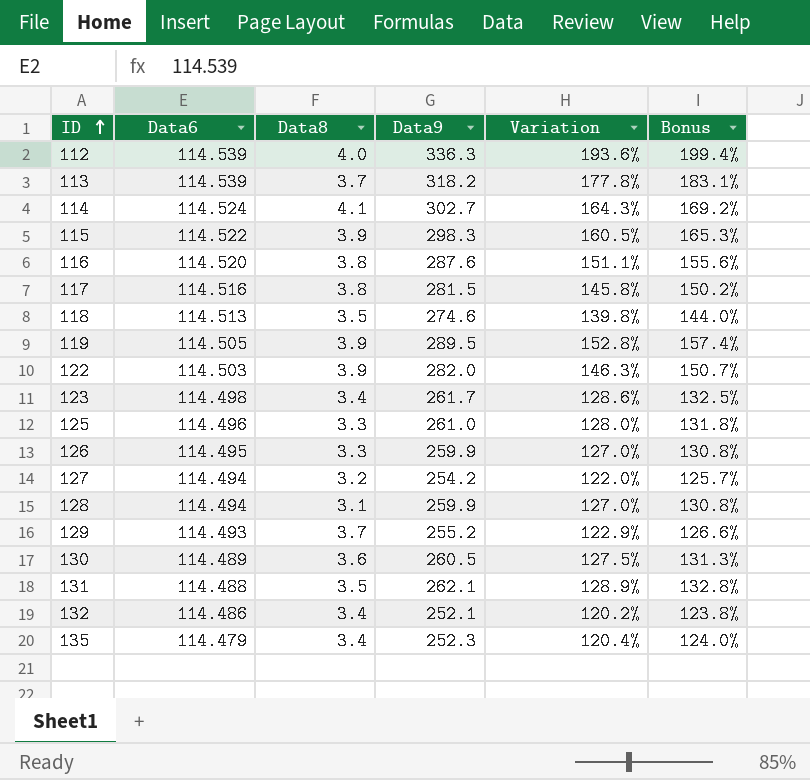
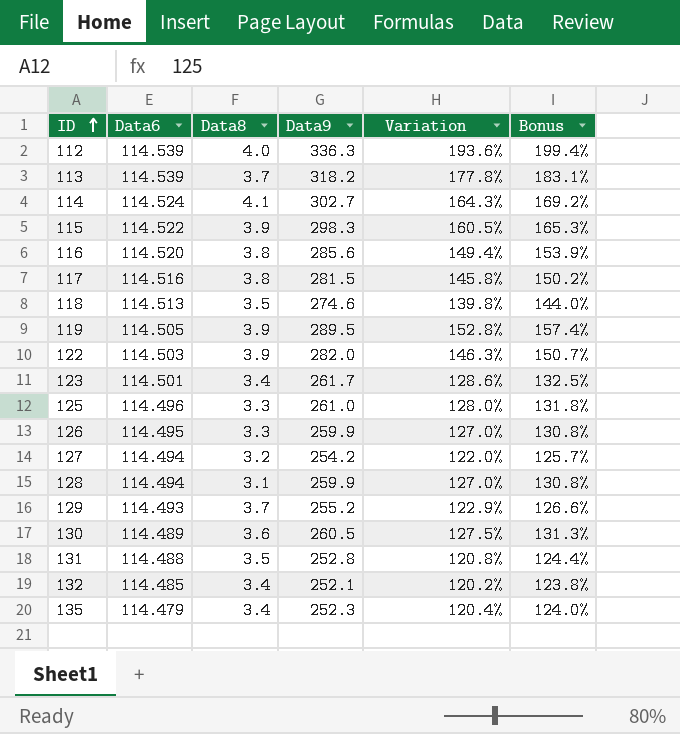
116 | Data9: 287.6 -> 285.6
116 | Variation: 151.1% -> 149.4%
116 | Bonus: 155.6% -> 153.9%
123 | Data6: 114.498 -> 114.501
131 | Data9: 262.1 -> 252.8
131 | Variation: 128.9% -> 120.8%
131 | Bonus: 132.8% -> 124.4%
132 | Data6: 114.486 -> 114.485

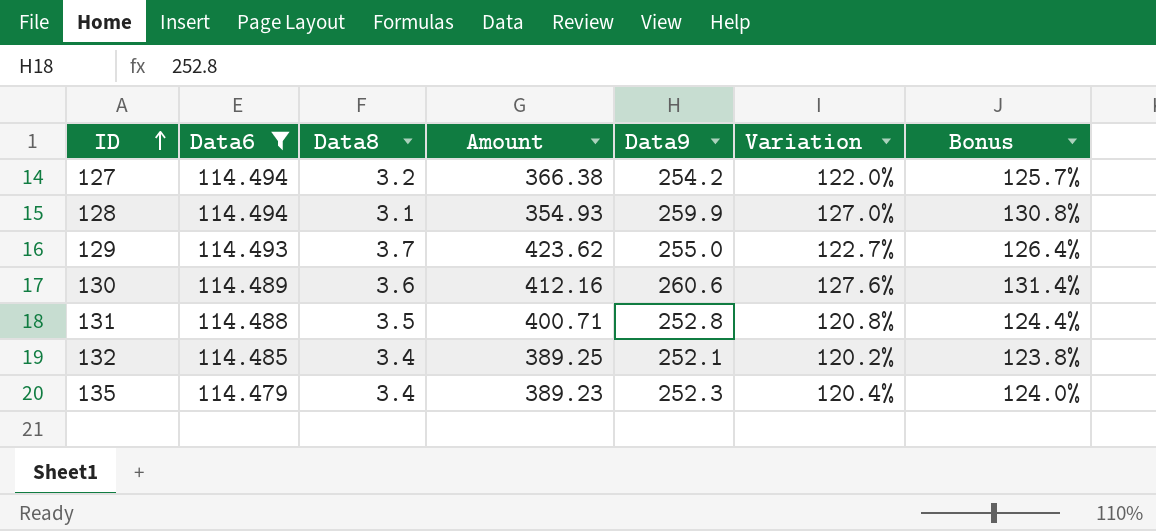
filter: none -> Data6 <= 114.494
column Amount | formula: none -> [Data6] * [Data8]
129 | Data9: 255.2 -> 255.0
129 | Variation: 122.9% -> 122.7%
129 | Bonus: 126.6% -> 126.4%
130 | Data9: 260.5 -> 260.6
130 | Variation: 127.5% -> 127.6%
130 | Bonus: 131.3% -> 131.4%

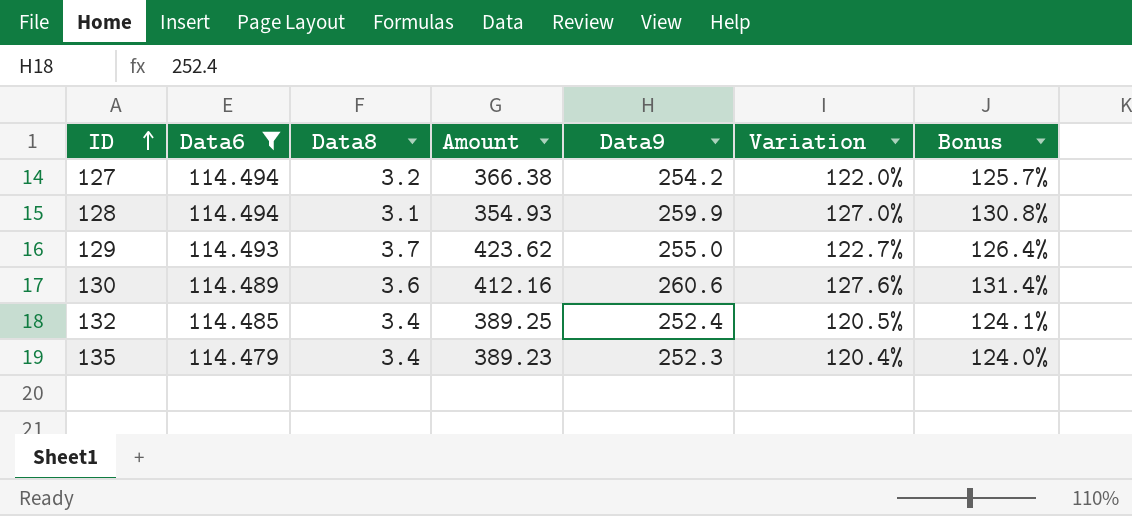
row 131: 114.488 | 3.5 | 400.71 | 252.8 | 120.8% | 124.4% -> none
132 | Data9: 252.1 -> 252.4
132 | Variation: 120.2% -> 120.5%
132 | Bonus: 123.8% -> 124.1%

